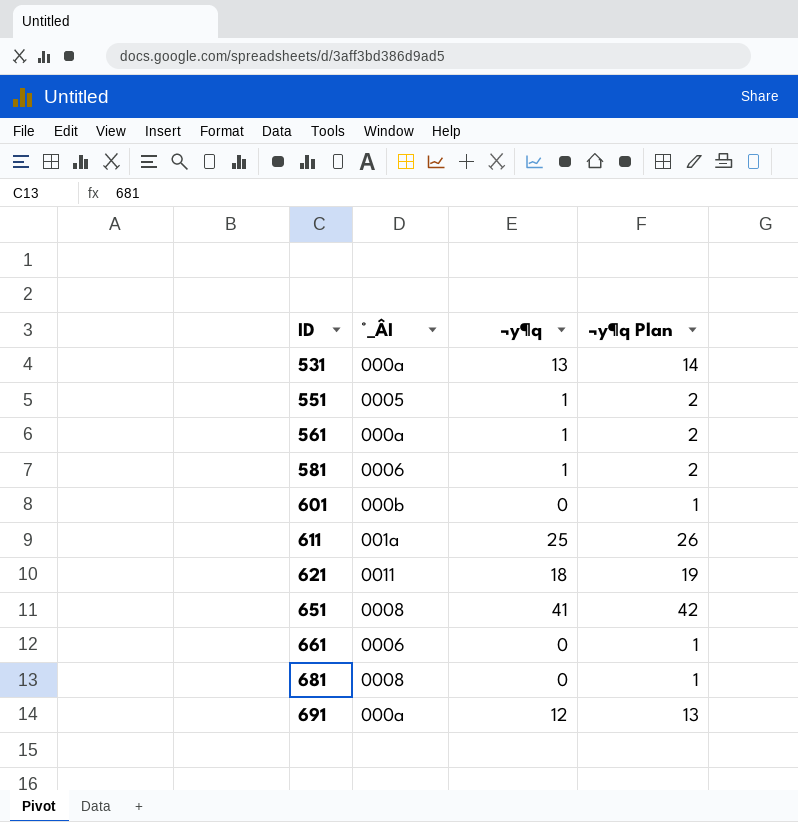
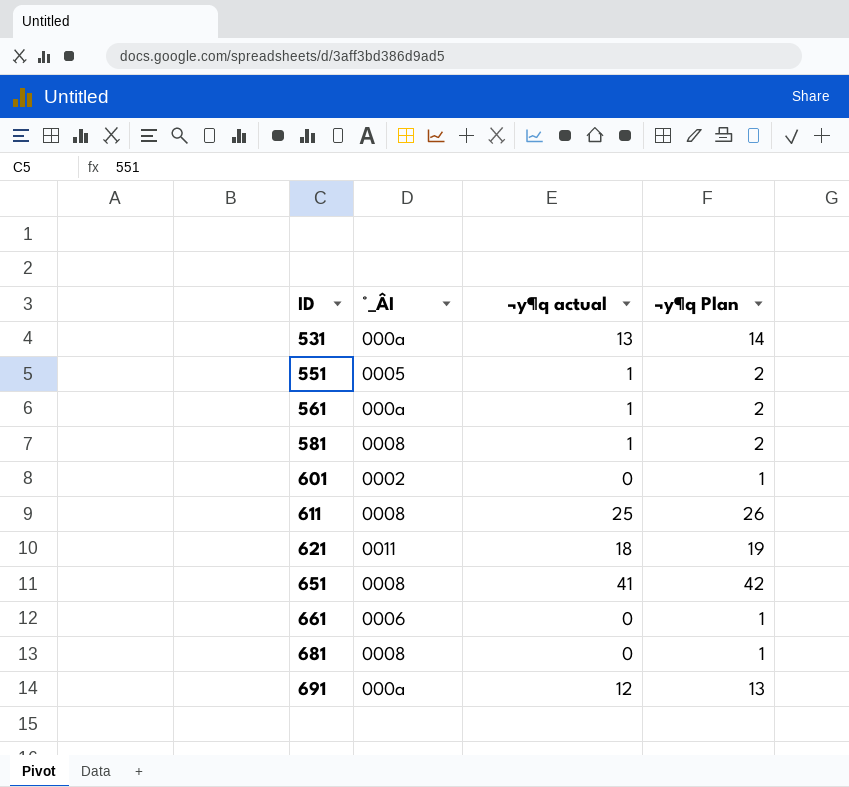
column name: ¬y¶q -> ¬y¶q actual
581 | °_ÂI: 0006 -> 0008
601 | °_ÂI: 000b -> 0002
611 | °_ÂI: 001a -> 0008

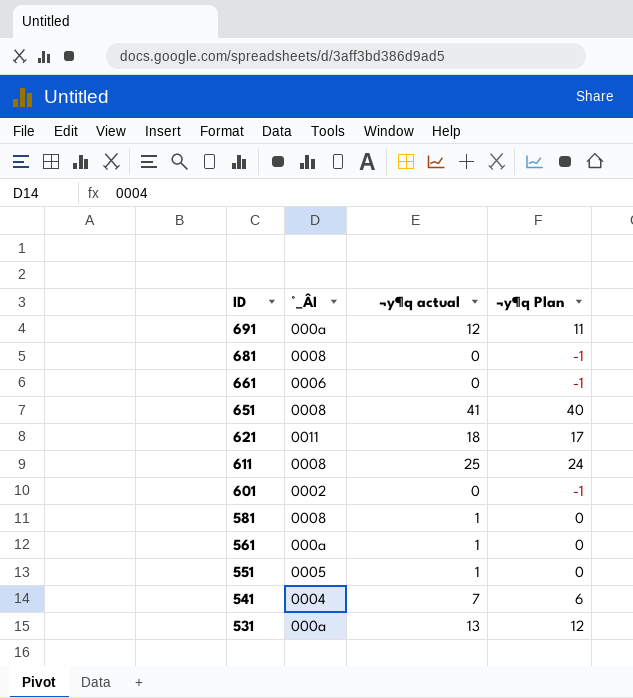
row order: ID ascending -> ID descending
column ¬y¶q Plan | formula: [¬y¶q actual] + 1 -> [¬y¶q actual] - 1
row 541: none -> 0004 | 7 | 6

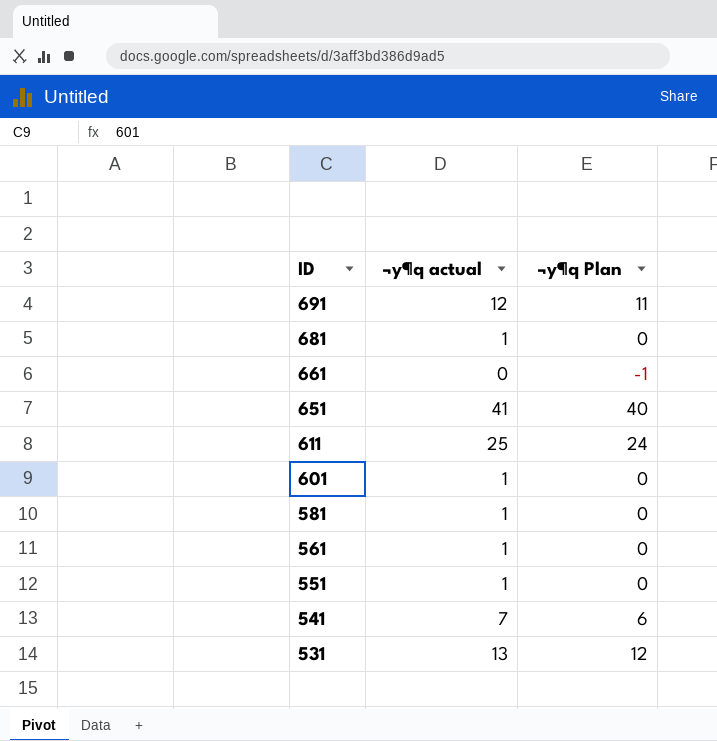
column °_ÂI | position: 2 -> none
row 621: 0011 | 18 | 17 -> none
681 | ¬y¶q actual: 0 -> 1
681 | ¬y¶q Plan: -1 -> 0
601 | ¬y¶q actual: 0 -> 1
601 | ¬y¶q Plan: -1 -> 0

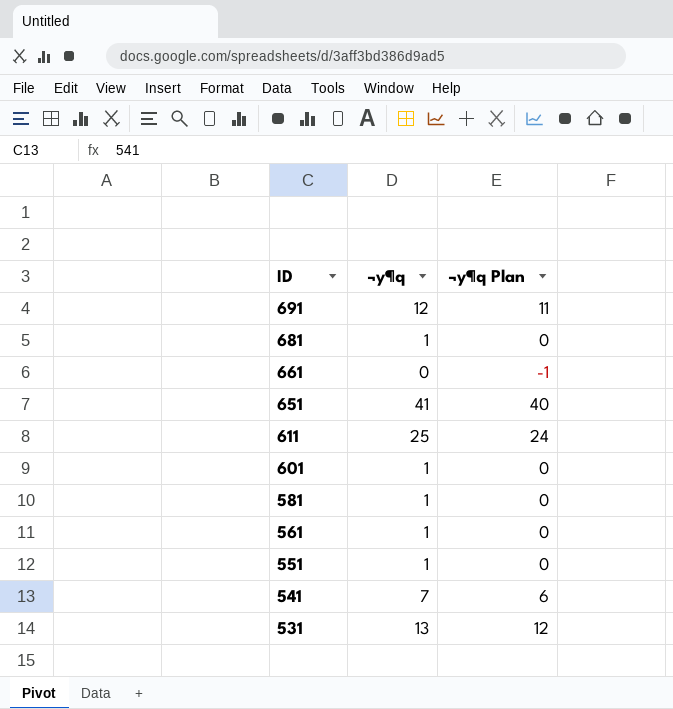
column name: ¬y¶q actual -> ¬y¶q

